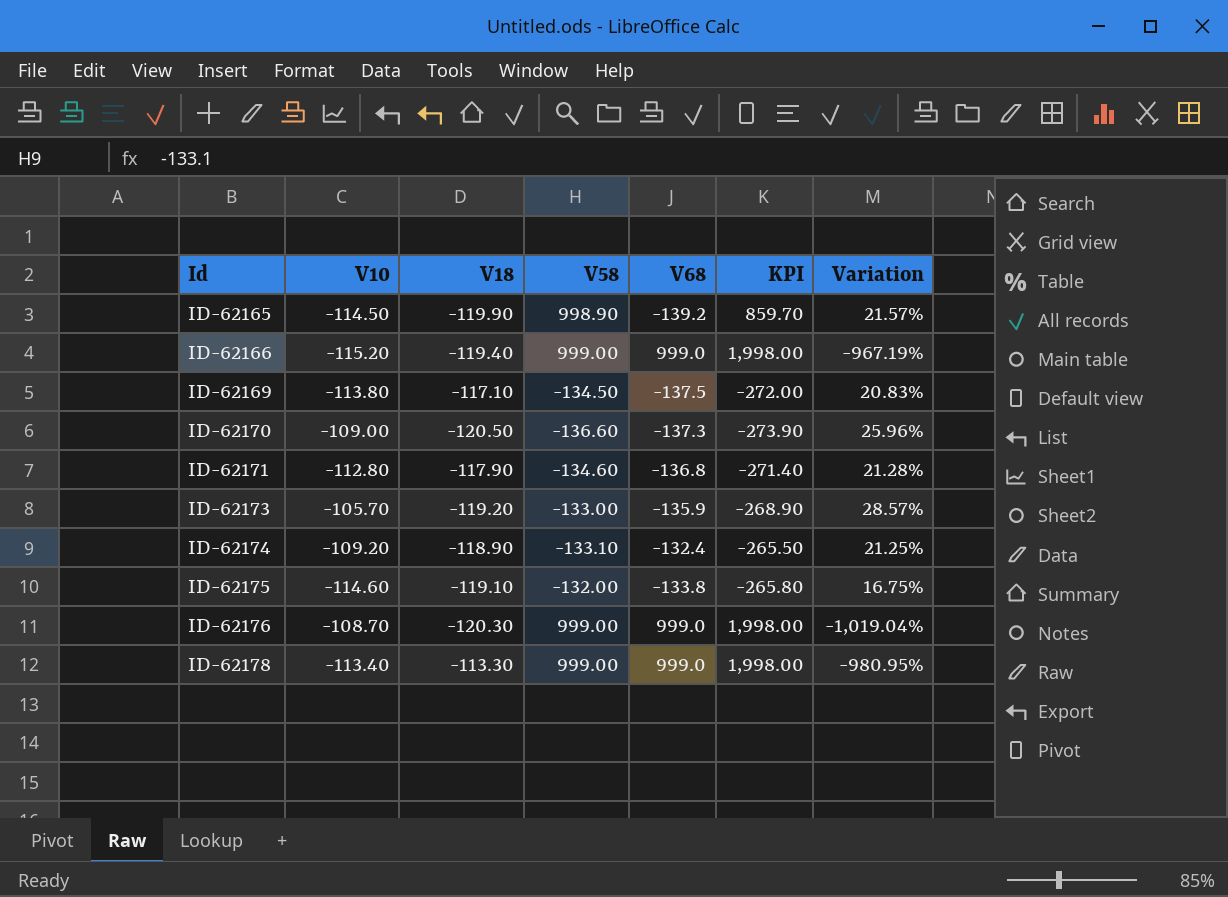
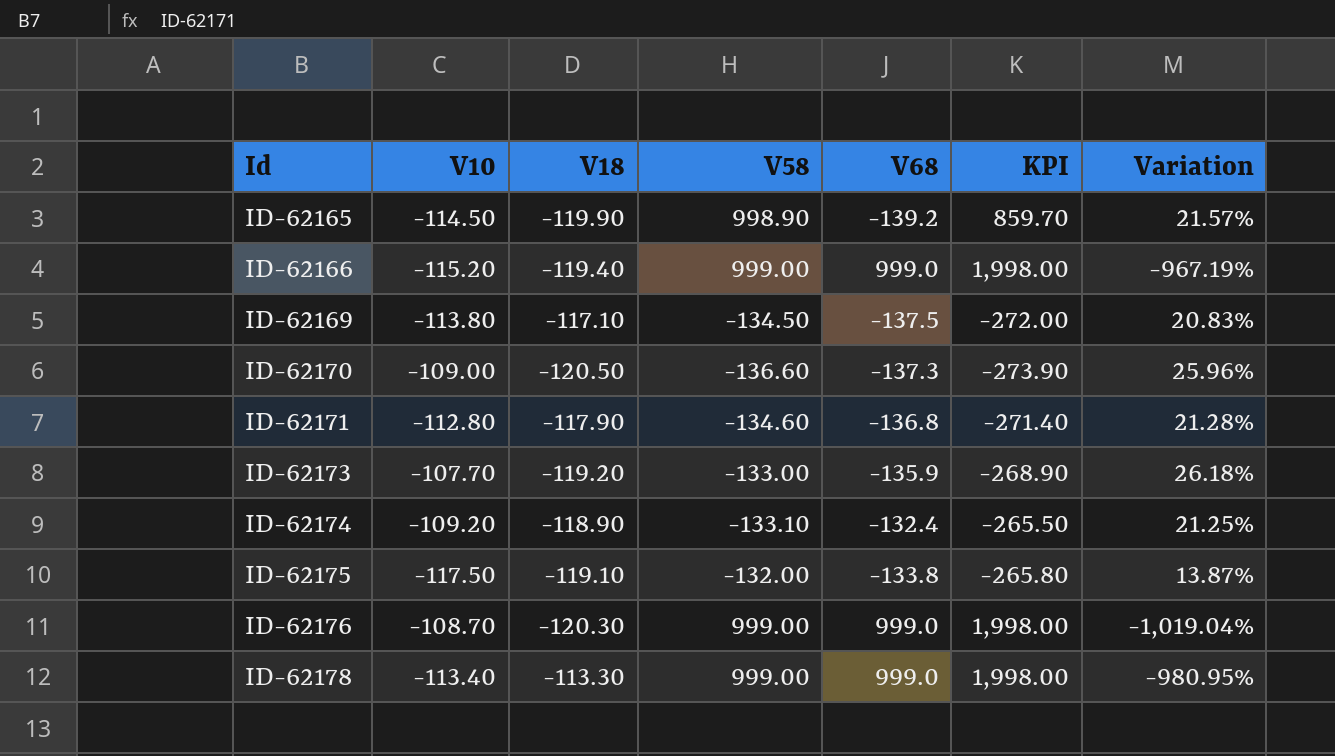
ID-62173 | V10: -105.70 -> -107.70
ID-62173 | Variation: 28.57% -> 26.18%
ID-62175 | V10: -114.60 -> -117.50
ID-62175 | Variation: 16.75% -> 13.87%

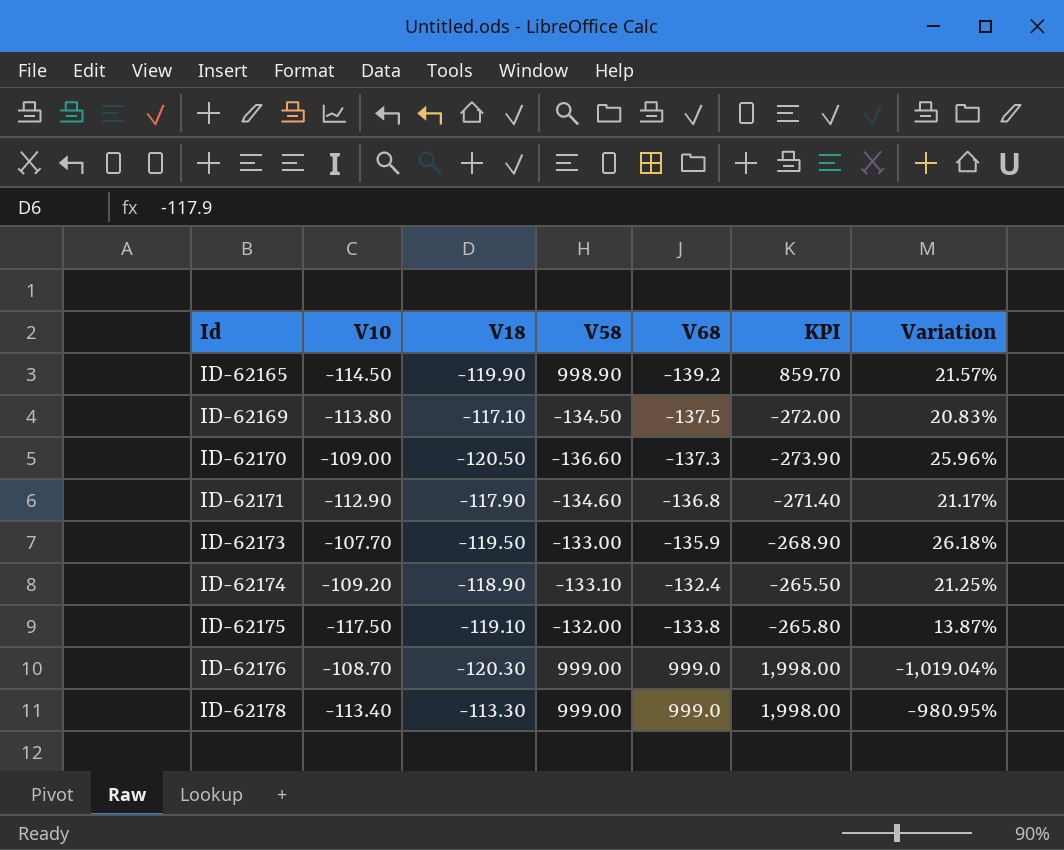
row ID-62166: -115.20 | -119.40 | 999.00 | 999.0 | 1,998.00 | -967.19% -> none
ID-62171 | V10: -112.80 -> -112.90
ID-62171 | Variation: 21.28% -> 21.17%
ID-62173 | V18: -119.20 -> -119.50

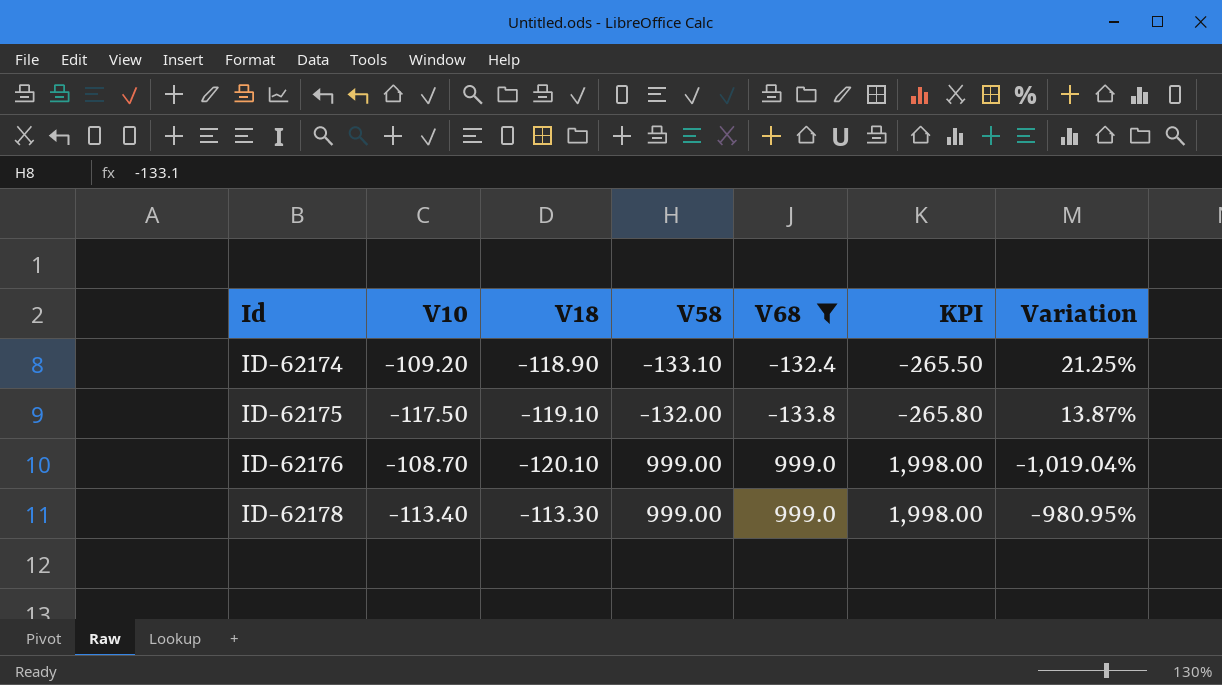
filter: none -> V68 >= -133.8
ID-62176 | V18: -120.30 -> -120.10

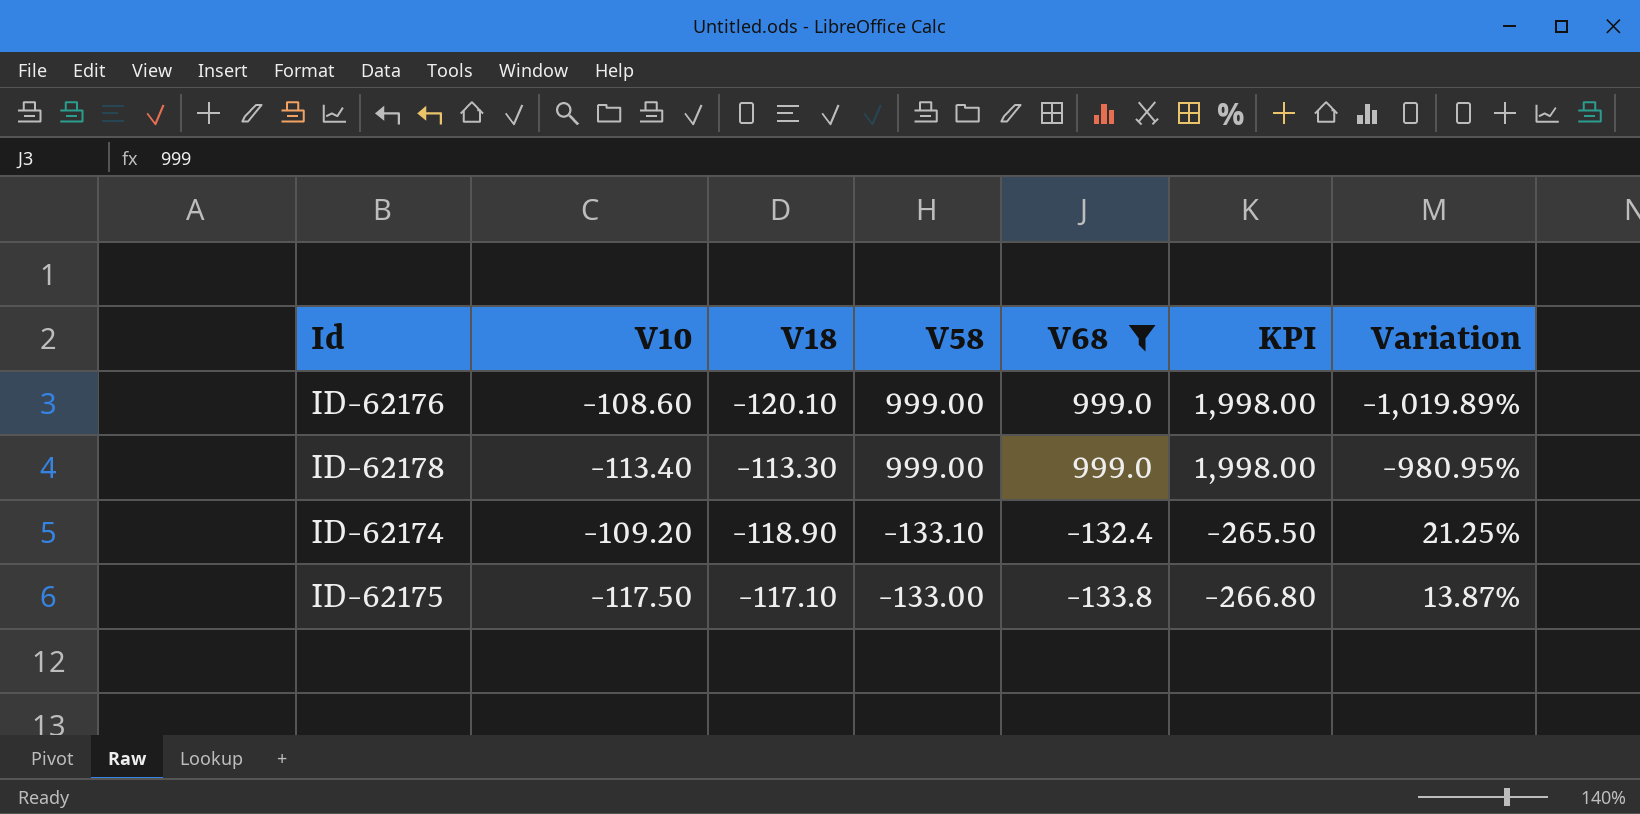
row order: Id ascending -> V68 descending
ID-62176 | V10: -108.70 -> -108.60
ID-62176 | Variation: -1,019.04% -> -1,019.89%
ID-62175 | V18: -119.10 -> -117.10
ID-62175 | V58: -132.00 -> -133.00
ID-62175 | KPI: -265.80 -> -266.80

